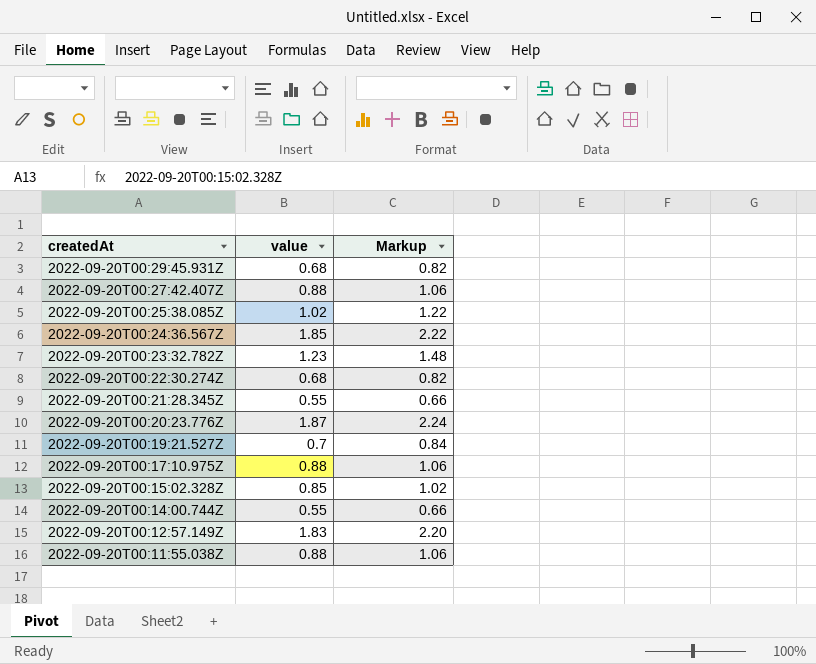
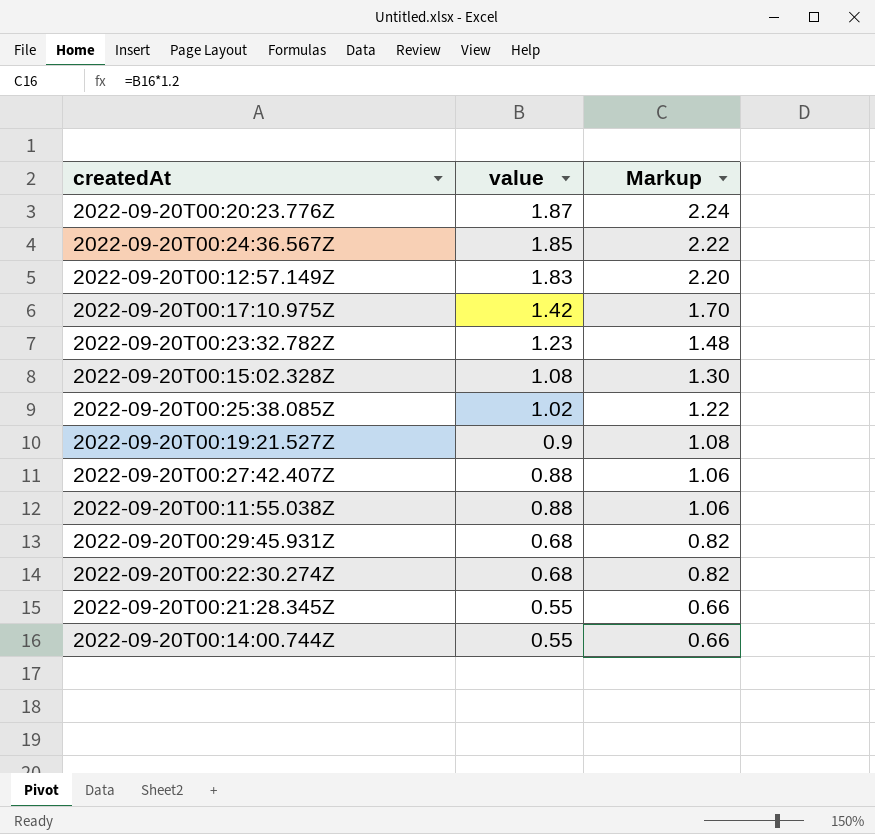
row order: createdAt descending -> value descending
2022-09-20T00:17:10.975Z | value: 0.88 -> 1.42
2022-09-20T00:17:10.975Z | Markup: 1.06 -> 1.70
2022-09-20T00:15:02.328Z | value: 0.85 -> 1.08
2022-09-20T00:15:02.328Z | Markup: 1.02 -> 1.30
2022-09-20T00:19:21.527Z | value: 0.7 -> 0.9
2022-09-20T00:19:21.527Z | Markup: 0.84 -> 1.08

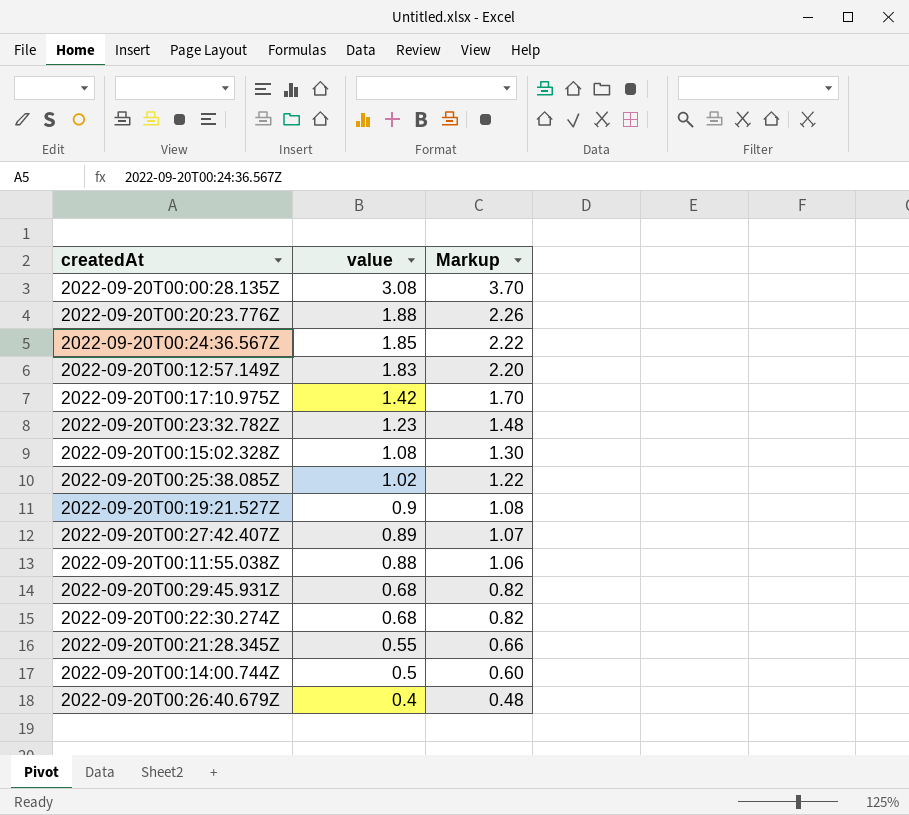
row 2022-09-20T00:00:28.135Z: none -> 3.08 | 3.70
2022-09-20T00:20:23.776Z | value: 1.87 -> 1.88
2022-09-20T00:20:23.776Z | Markup: 2.24 -> 2.26
2022-09-20T00:27:42.407Z | value: 0.88 -> 0.89
2022-09-20T00:27:42.407Z | Markup: 1.06 -> 1.07
2022-09-20T00:14:00.744Z | value: 0.55 -> 0.5
2022-09-20T00:14:00.744Z | Markup: 0.66 -> 0.60
row 2022-09-20T00:26:40.679Z: none -> 0.4 | 0.48

